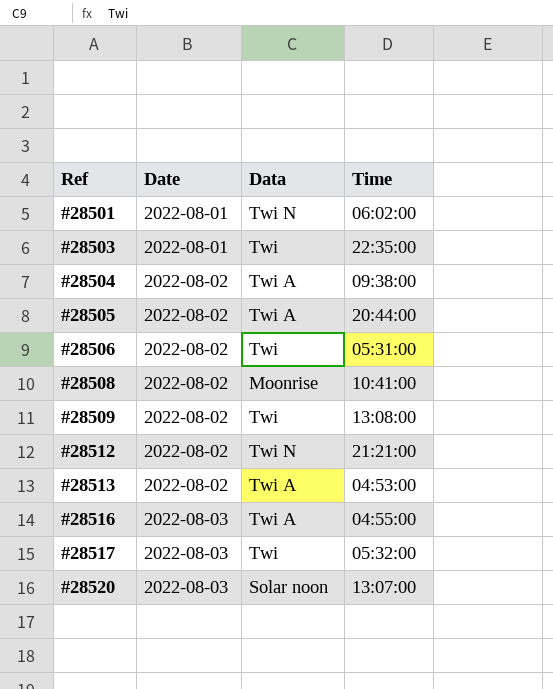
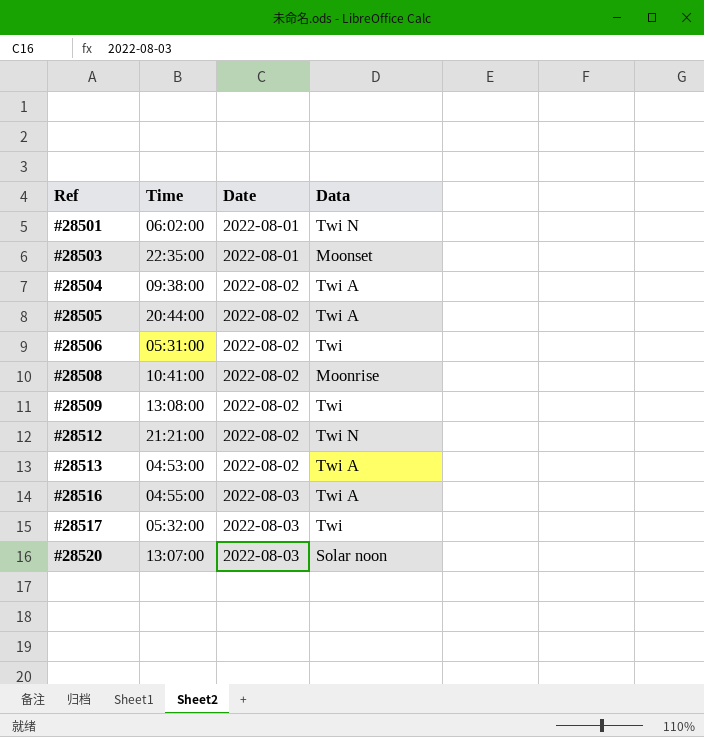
column Time | position: 4 -> 2
#28503 | Data: Twi -> Moonset

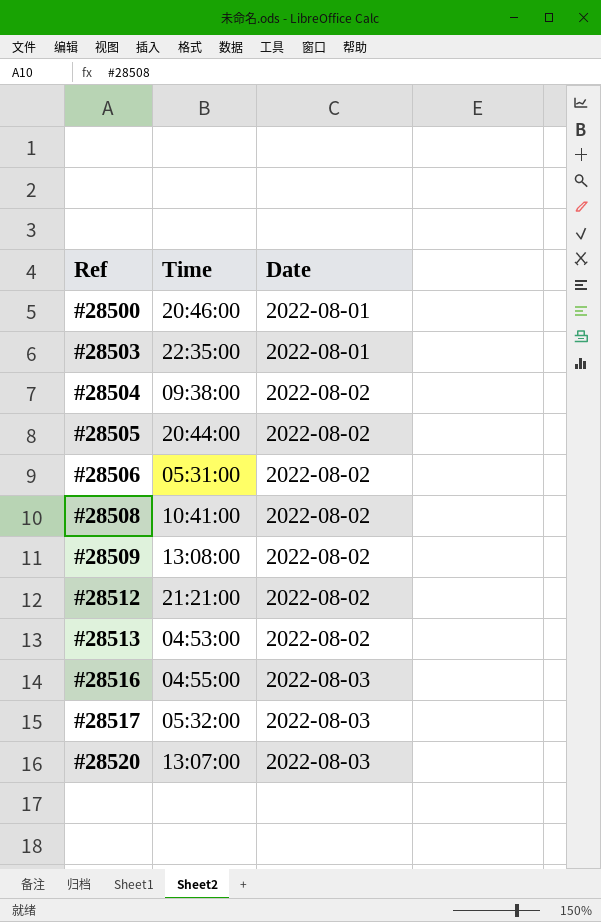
column Data | position: 4 -> none
row #28501: 06:02:00 | 2022-08-01 | Twi N -> none
row #28500: none -> 20:46:00 | 2022-08-01

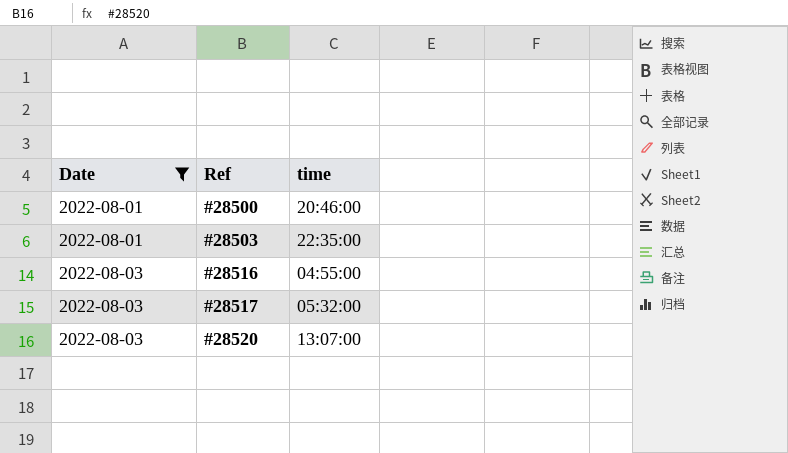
filter: none -> Date != 2022-08-02
column Date | position: 3 -> 1
column name: Time -> time

